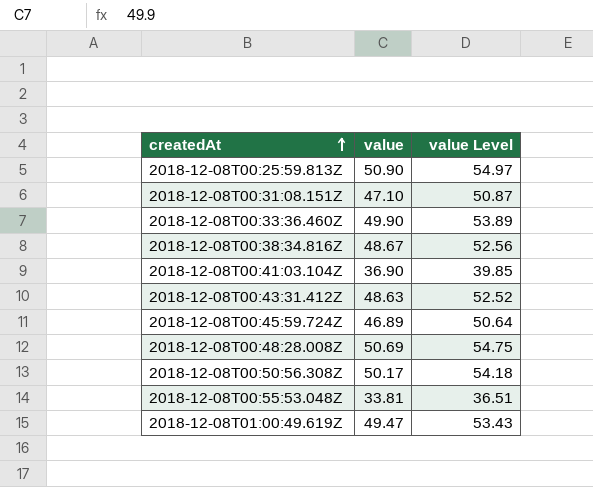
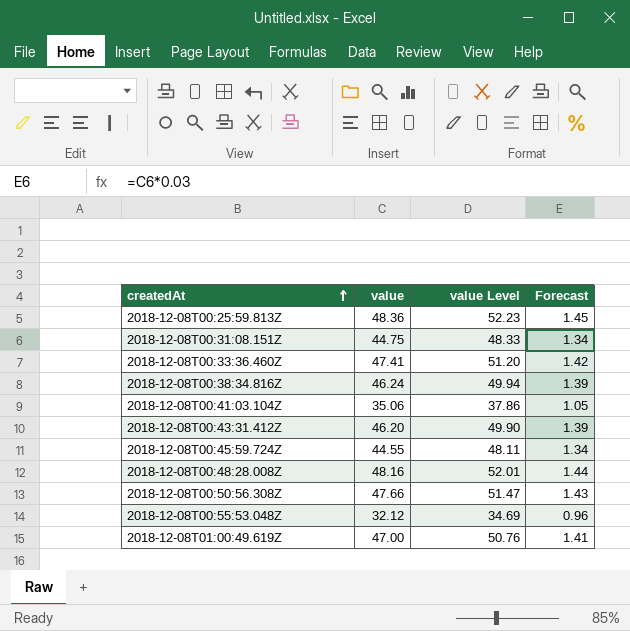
column Forecast | formula: none -> [value] * 0.03
2018-12-08T00:25:59.813Z | value: 50.90 -> 48.36
2018-12-08T00:25:59.813Z | value Level: 54.97 -> 52.23
2018-12-08T00:31:08.151Z | value: 47.10 -> 44.75
2018-12-08T00:31:08.151Z | value Level: 50.87 -> 48.33
2018-12-08T00:33:36.460Z | value: 49.90 -> 47.41
2018-12-08T00:33:36.460Z | value Level: 53.89 -> 51.20
2018-12-08T00:38:34.816Z | value: 48.67 -> 46.24
2018-12-08T00:38:34.816Z | value Level: 52.56 -> 49.94
2018-12-08T00:41:03.104Z | value: 36.90 -> 35.06
2018-12-08T00:41:03.104Z | value Level: 39.85 -> 37.86
2018-12-08T00:43:31.412Z | value: 48.63 -> 46.20
2018-12-08T00:43:31.412Z | value Level: 52.52 -> 49.90
2018-12-08T00:45:59.724Z | value: 46.89 -> 44.55
2018-12-08T00:45:59.724Z | value Level: 50.64 -> 48.11
2018-12-08T00:48:28.008Z | value: 50.69 -> 48.16
2018-12-08T00:48:28.008Z | value Level: 54.75 -> 52.01
2018-12-08T00:50:56.308Z | value: 50.17 -> 47.66
2018-12-08T00:50:56.308Z | value Level: 54.18 -> 51.47
2018-12-08T00:55:53.048Z | value: 33.81 -> 32.12
2018-12-08T00:55:53.048Z | value Level: 36.51 -> 34.69
2018-12-08T01:00:49.619Z | value: 49.47 -> 47.00
2018-12-08T01:00:49.619Z | value Level: 53.43 -> 50.76

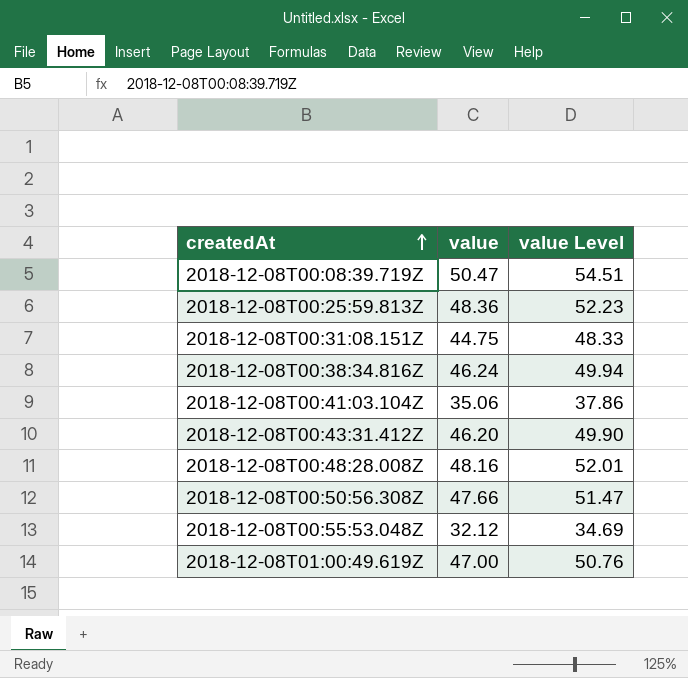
column Forecast | formula: [value] * 0.03 -> none
row 2018-12-08T00:33:36.460Z: 47.41 | 51.20 | 1.42 -> none
row 2018-12-08T00:45:59.724Z: 44.55 | 48.11 | 1.34 -> none
row 2018-12-08T00:08:39.719Z: none -> 50.47 | 54.51

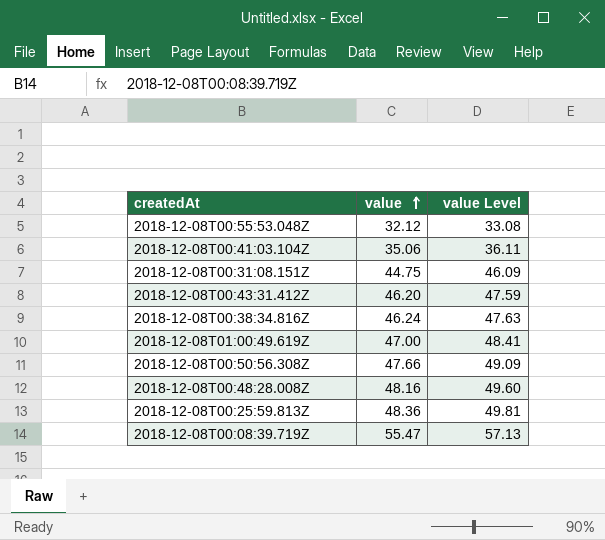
row order: createdAt ascending -> value ascending
column value Level | formula: [value] * 1.08 -> [value] * 1.03
2018-12-08T00:08:39.719Z | value: 50.47 -> 55.47

